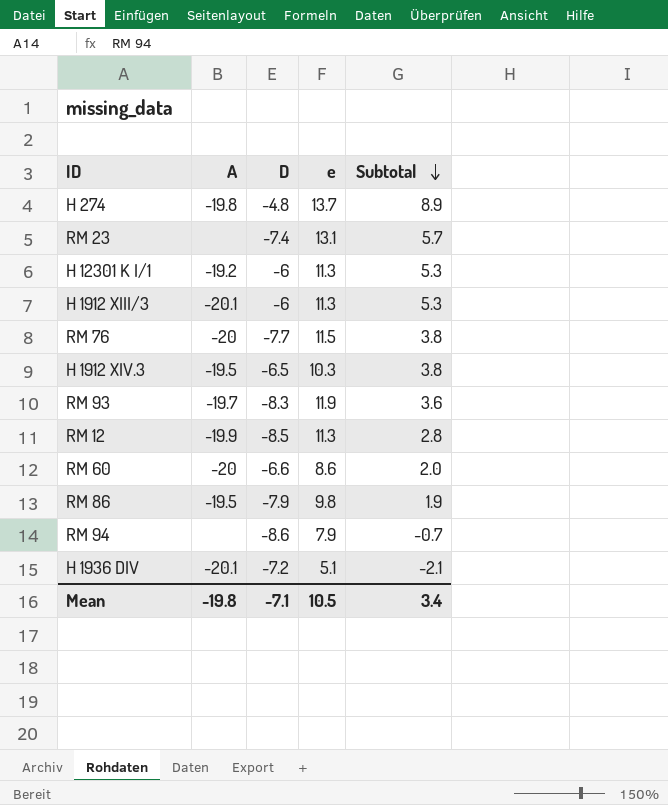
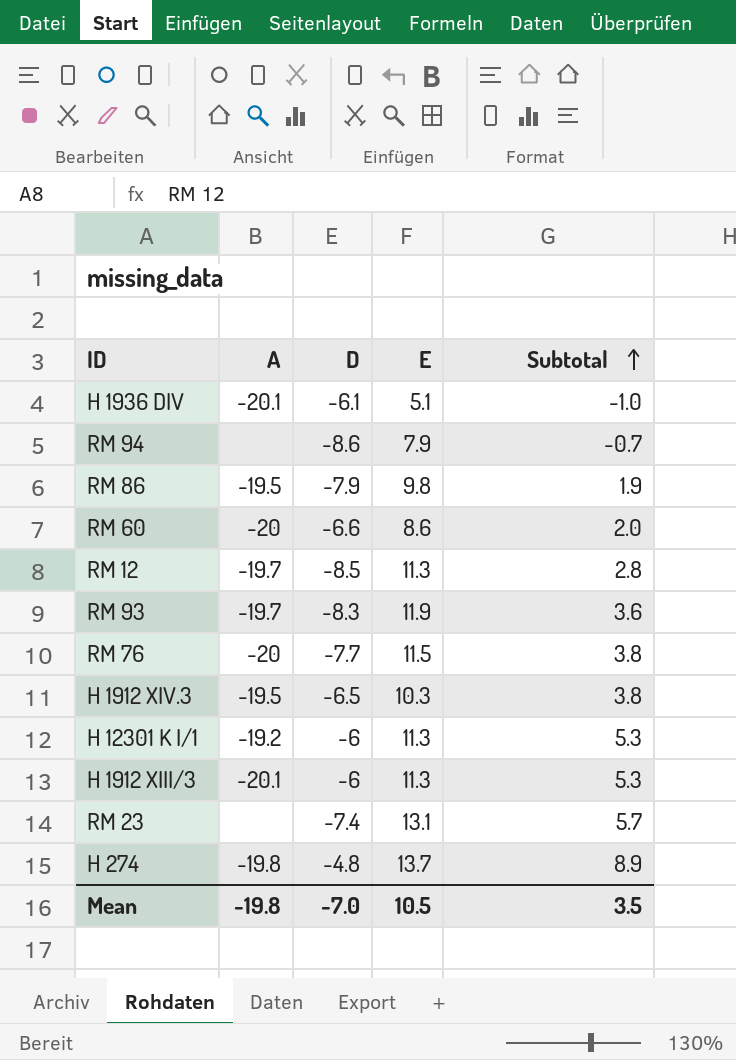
row order: Subtotal descending -> Subtotal ascending
column name: e -> E
H 1936 DIV | D: -7.2 -> -6.1
H 1936 DIV | Subtotal: -2.1 -> -1.0
RM 12 | A: -19.9 -> -19.7
Mean | D: -7.1 -> -7.0
Mean | Subtotal: 3.4 -> 3.5

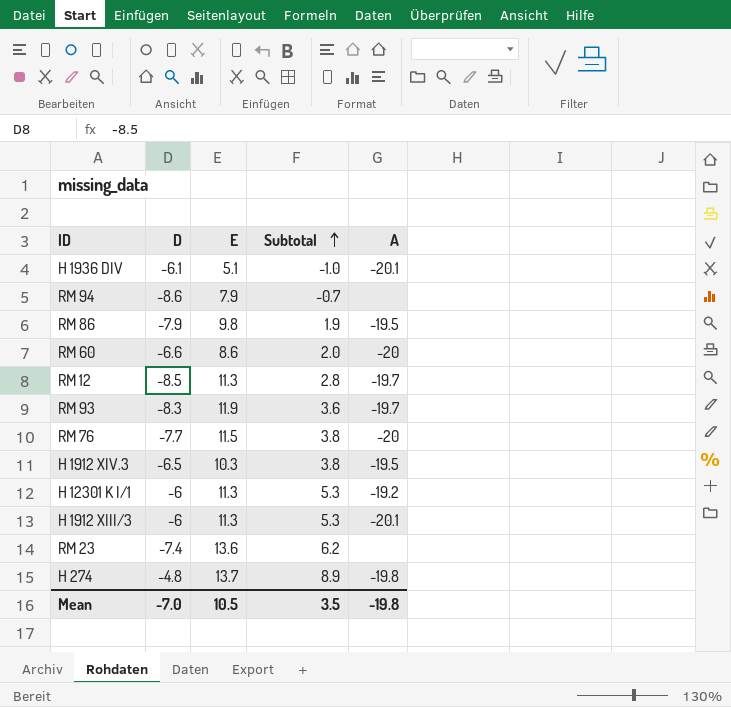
column A | position: 2 -> 5
RM 23 | E: 13.1 -> 13.6
RM 23 | Subtotal: 5.7 -> 6.2

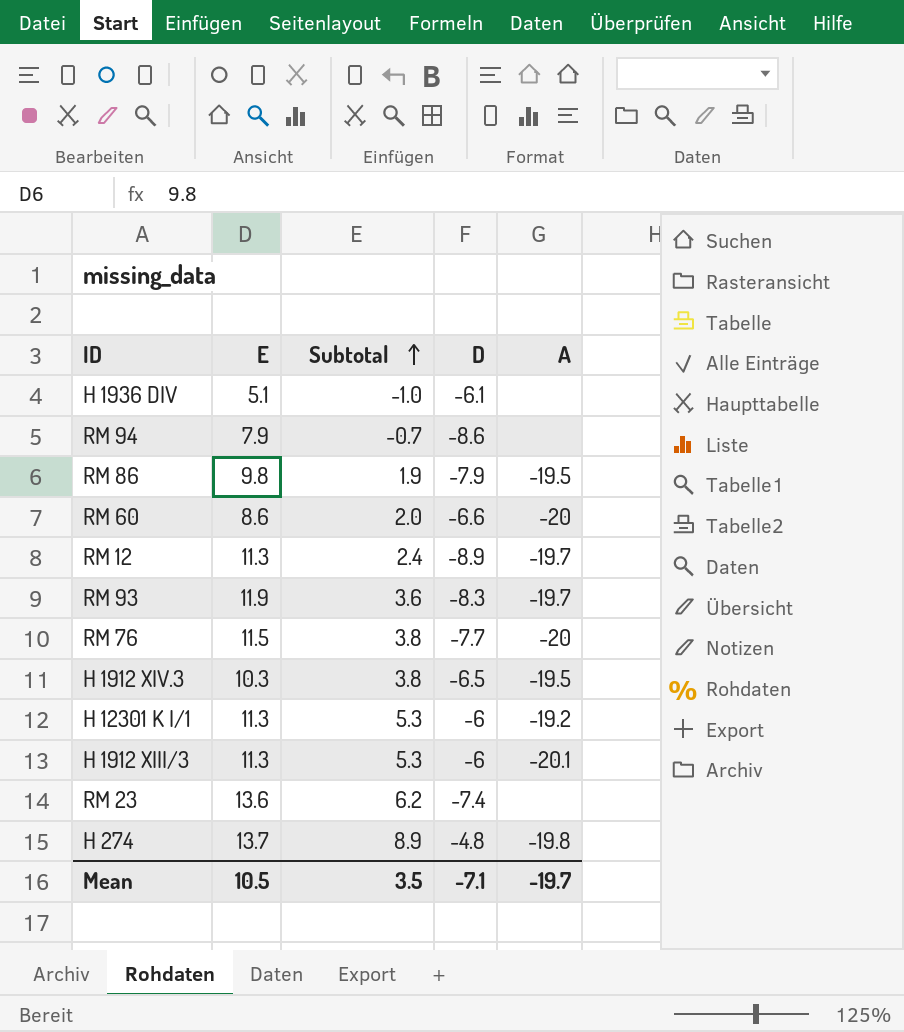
column D | position: 2 -> 4
H 1936 DIV | A: -20.1 -> none
RM 12 | Subtotal: 2.8 -> 2.4
RM 12 | D: -8.5 -> -8.9
Mean | D: -7.0 -> -7.1
Mean | A: -19.8 -> -19.7

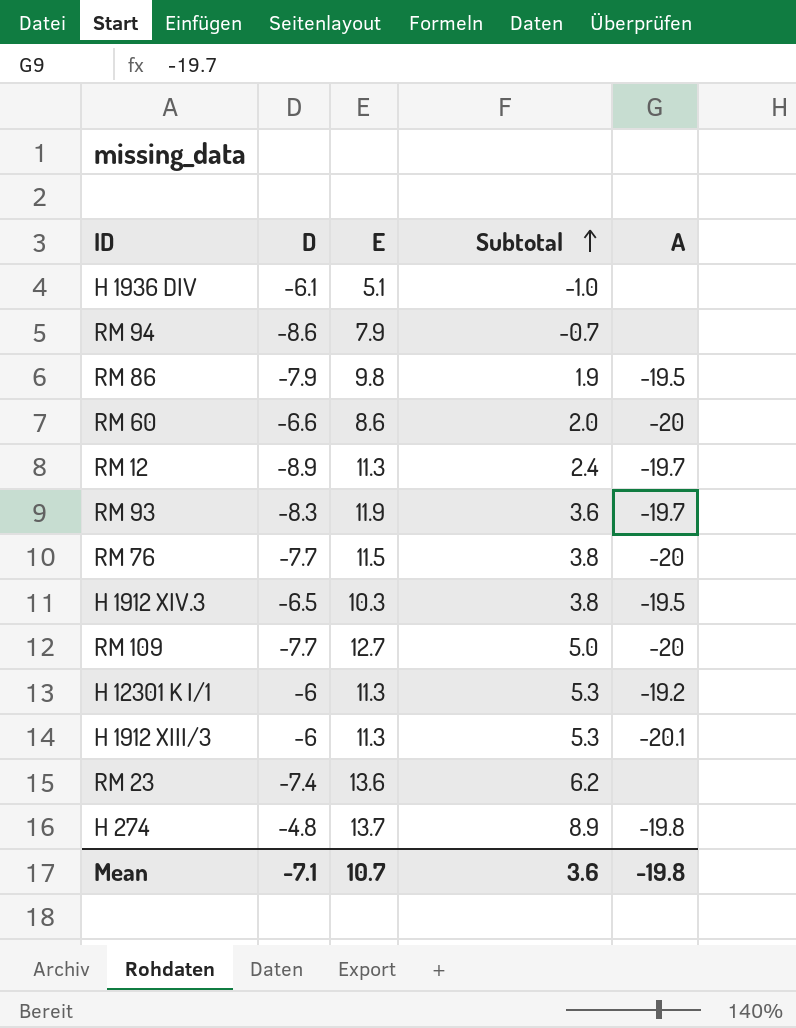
column D | position: 4 -> 2
row RM 109: none -> -7.7 | 12.7 | 5.0 | -20
Mean | E: 10.5 -> 10.7
Mean | Subtotal: 3.5 -> 3.6
Mean | A: -19.7 -> -19.8

